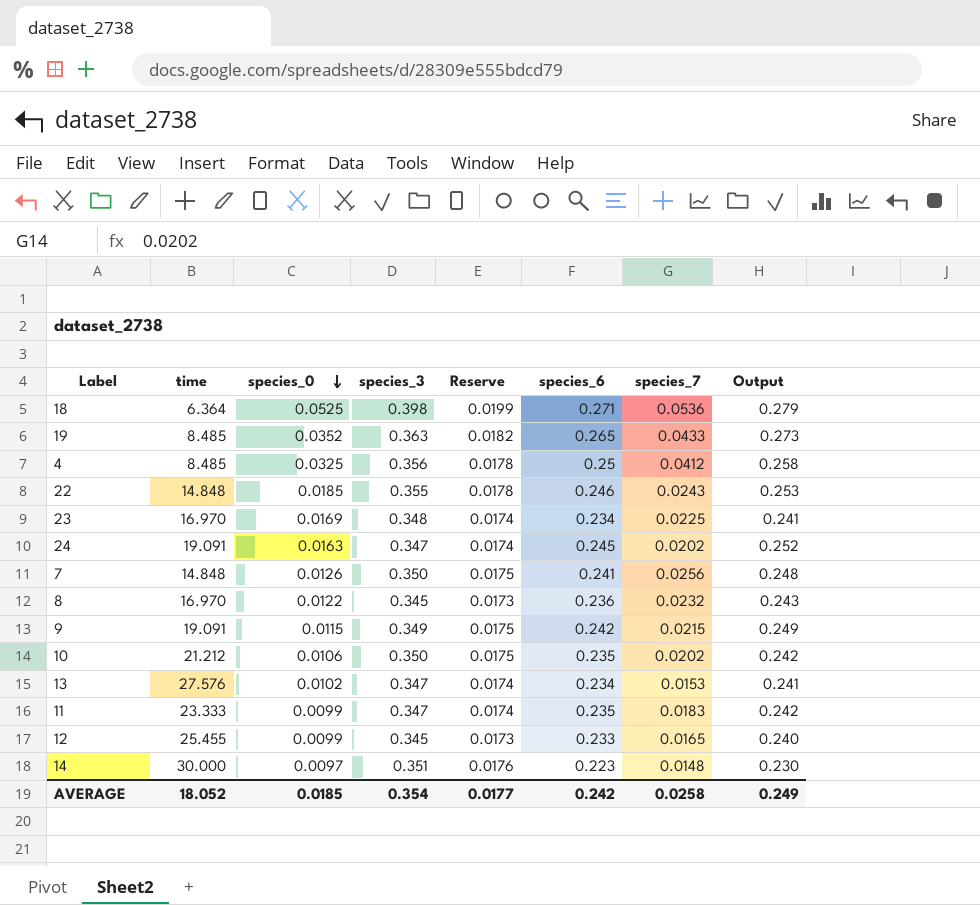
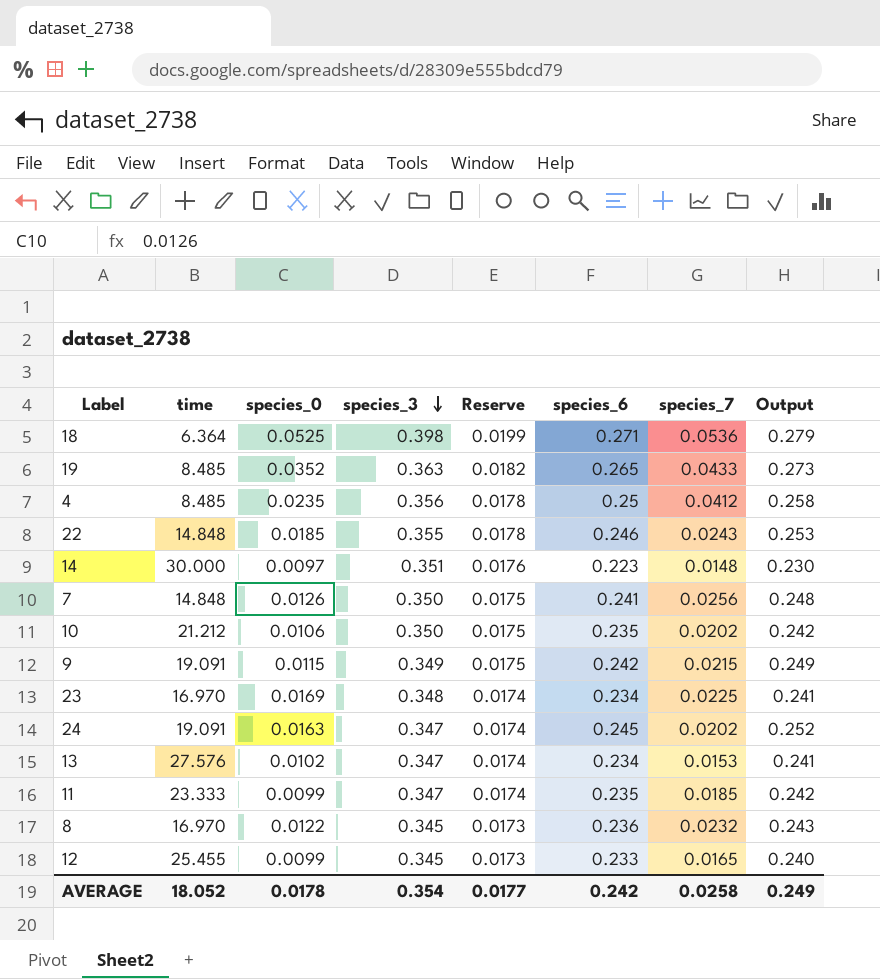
row order: species_0 descending -> species_3 descending
4 | species_0: 0.0325 -> 0.0235
11 | species_7: 0.0183 -> 0.0185
AVERAGE | species_0: 0.0185 -> 0.0178

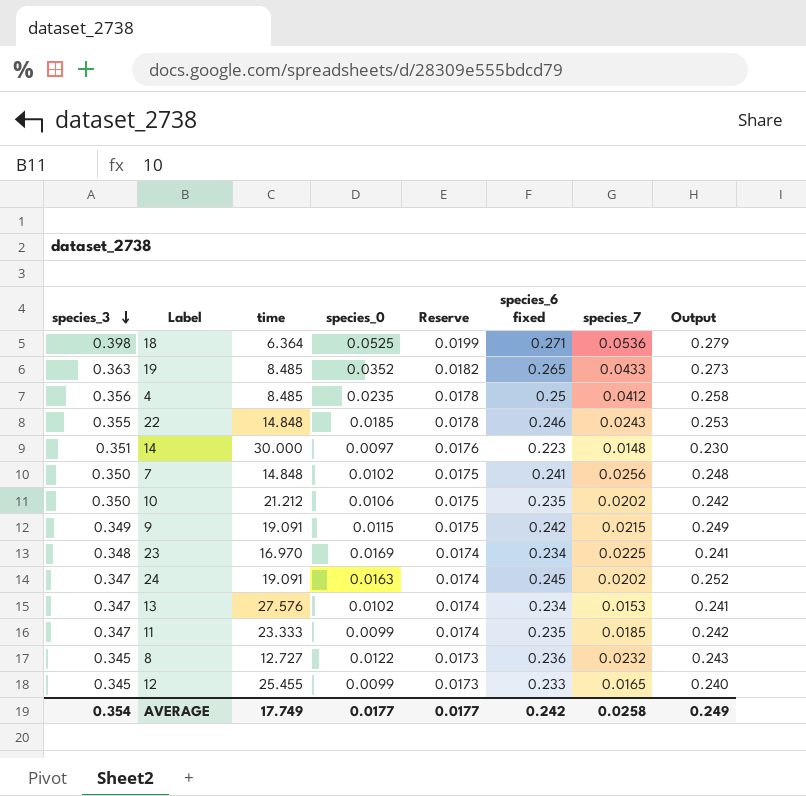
column species_3 | position: 4 -> 1
column name: species_6 -> species_6 fixed
7 | species_0: 0.0126 -> 0.0102
8 | time: 16.970 -> 12.727
AVERAGE | time: 18.052 -> 17.749
AVERAGE | species_0: 0.0178 -> 0.0177

